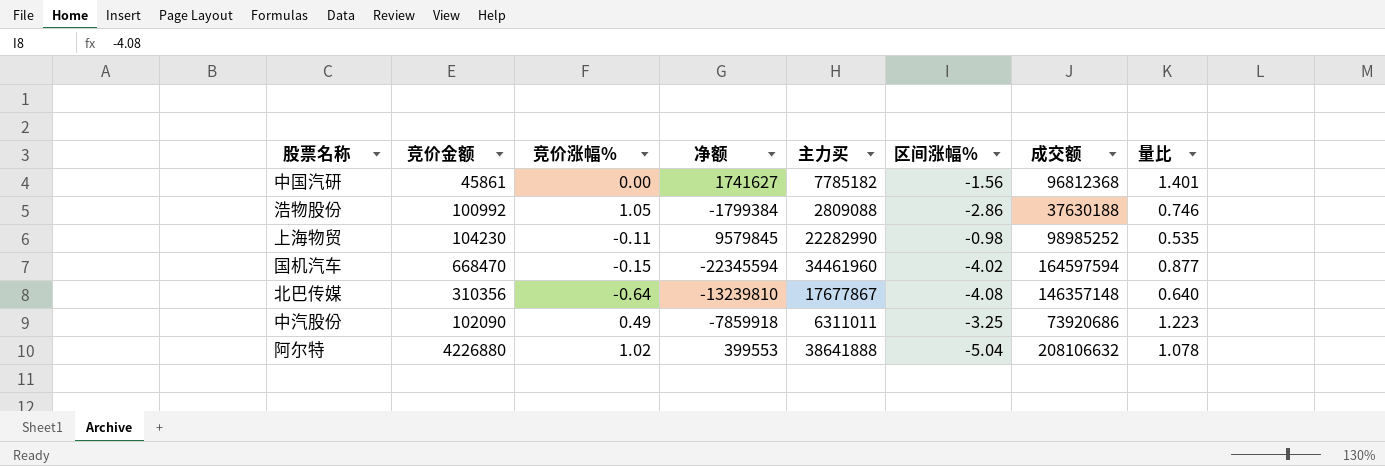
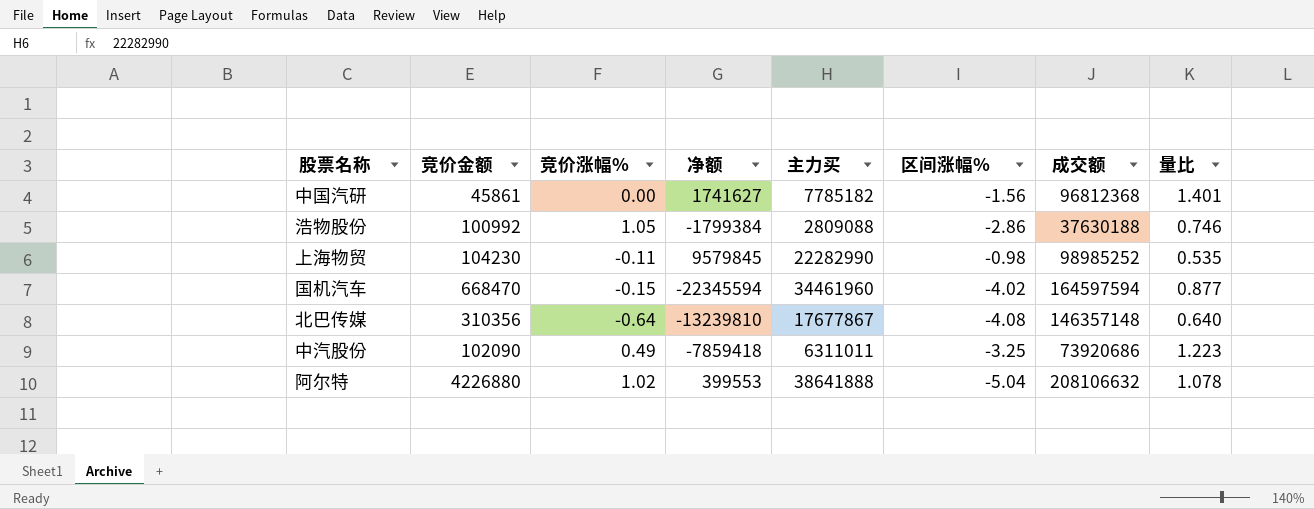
中汽股份 | 净额: -7859918 -> -7859418

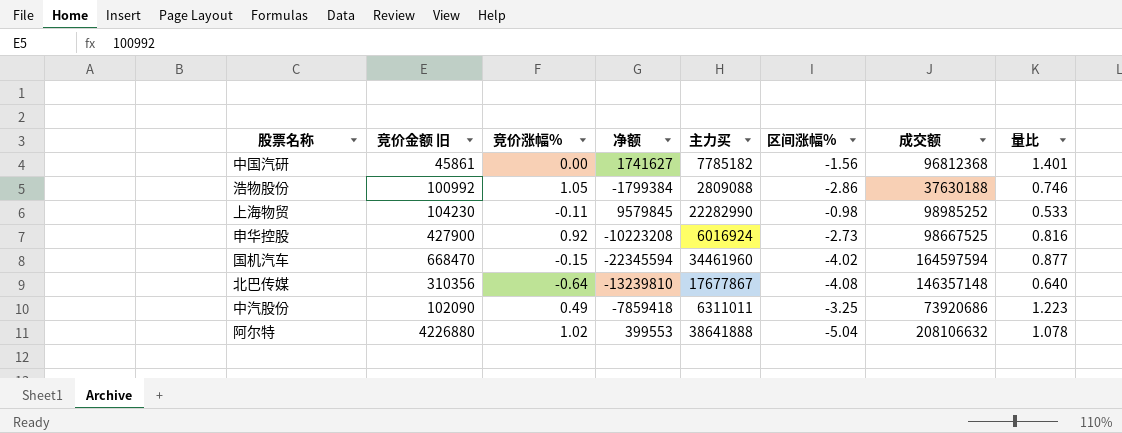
column name: 竞价金额 -> 竞价金额 旧
上海物贸 | 量比: 0.535 -> 0.533
row 申华控股: none -> 427900 | 0.92 | -10223208 | 6016924 | -2.73 | 98667525 | 0.816

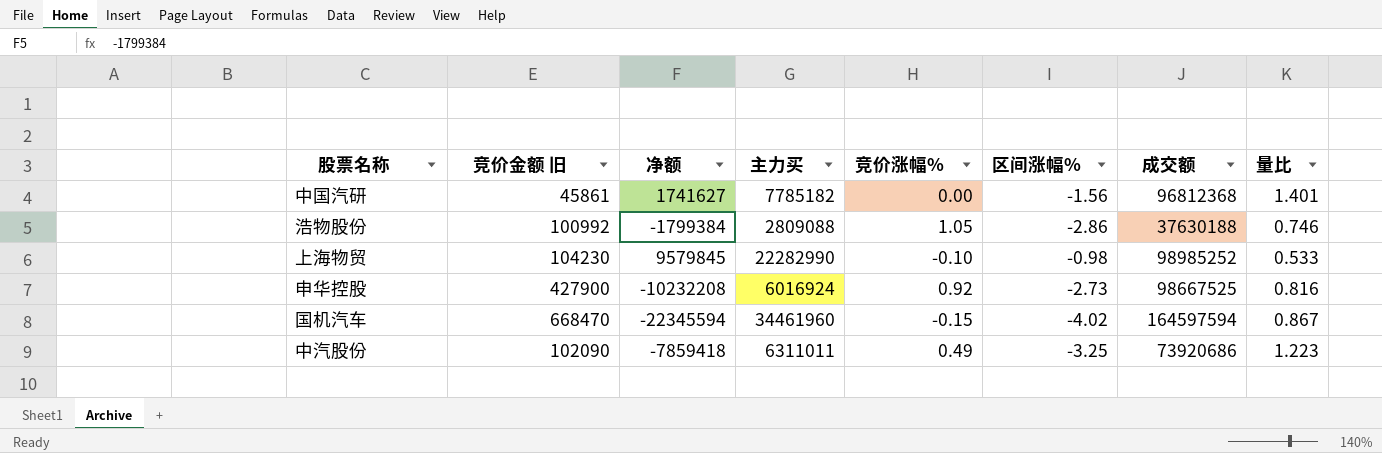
column 竞价涨幅% | position: 3 -> 5
row 北巴传媒: 310356 | -0.64 | -13239810 | 17677867 | -4.08 | 146357148 | 0.640 -> none
row 阿尔特: 4226880 | 1.02 | 399553 | 38641888 | -5.04 | 208106632 | 1.078 -> none
上海物贸 | 竞价涨幅%: -0.11 -> -0.10
申华控股 | 净额: -10223208 -> -10232208
国机汽车 | 量比: 0.877 -> 0.867

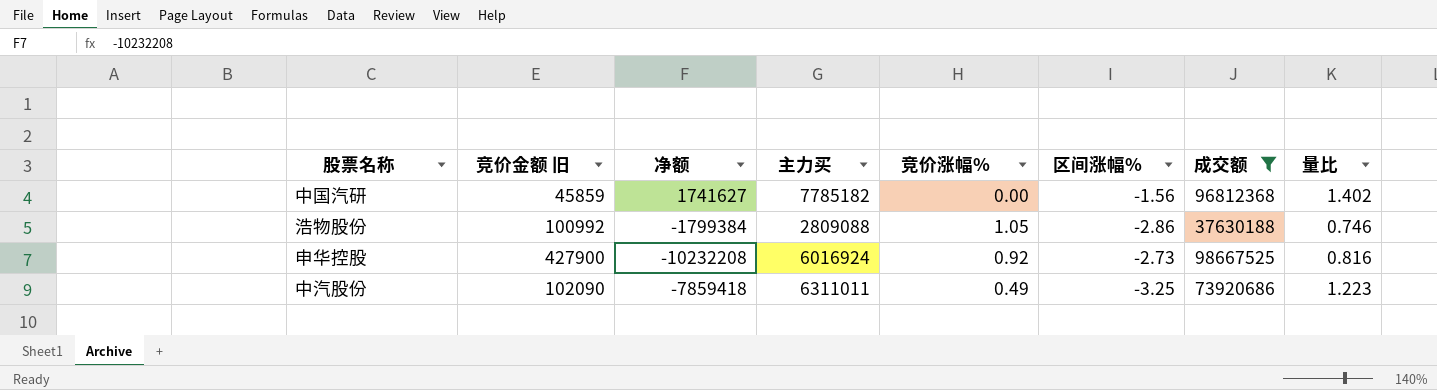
filter: none -> 成交额 <= 98667525
中国汽研 | 竞价金额 旧: 45861 -> 45859
中国汽研 | 量比: 1.401 -> 1.402

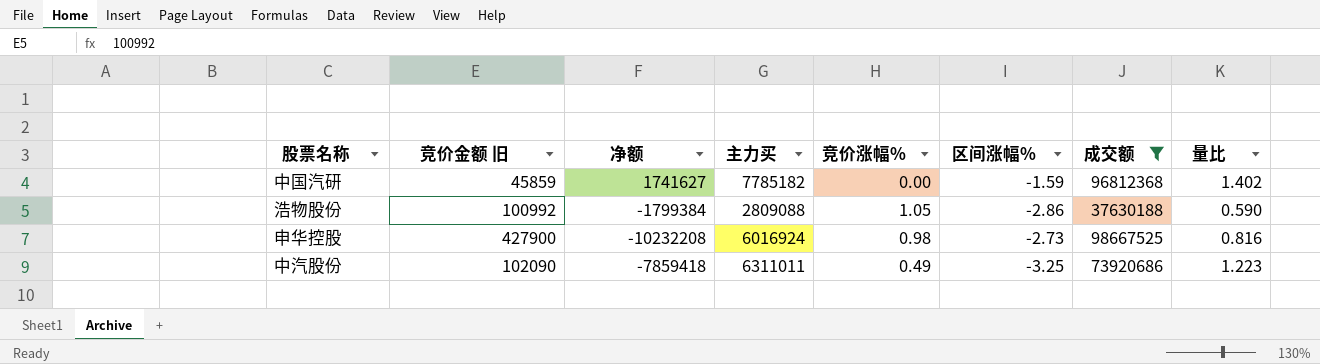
中国汽研 | 区间涨幅%: -1.56 -> -1.59
浩物股份 | 量比: 0.746 -> 0.590
申华控股 | 竞价涨幅%: 0.92 -> 0.98

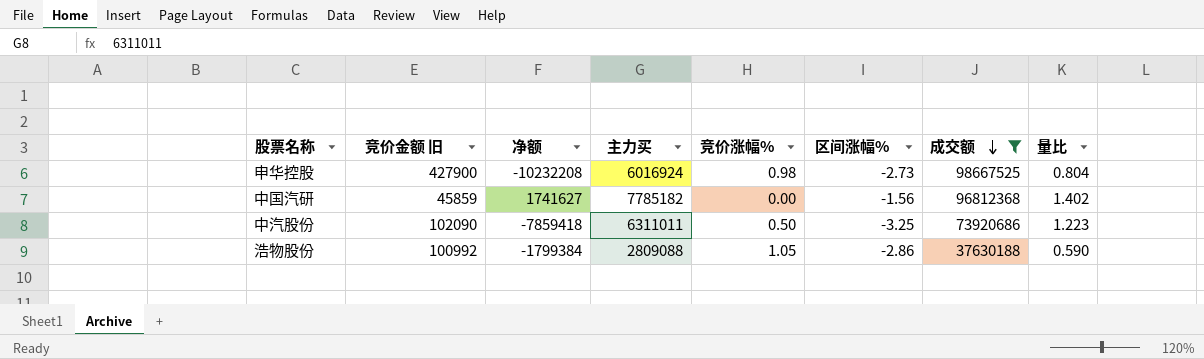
row order: none -> 成交额 descending
申华控股 | 量比: 0.816 -> 0.804
中国汽研 | 区间涨幅%: -1.59 -> -1.56
中汽股份 | 竞价涨幅%: 0.49 -> 0.50

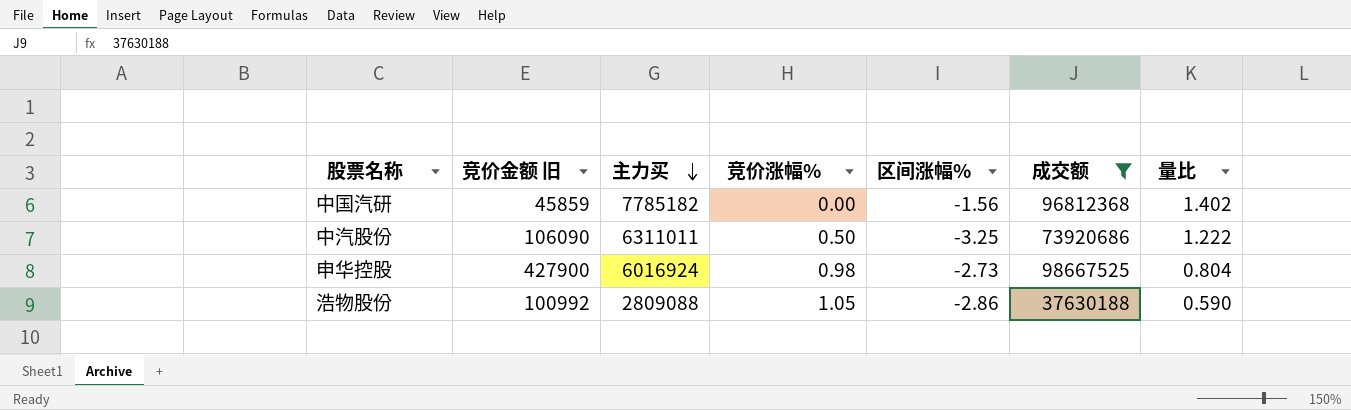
row order: 成交额 descending -> 主力买 descending
column 净额 | position: 3 -> none
中汽股份 | 竞价金额 旧: 102090 -> 106090
中汽股份 | 量比: 1.223 -> 1.222

